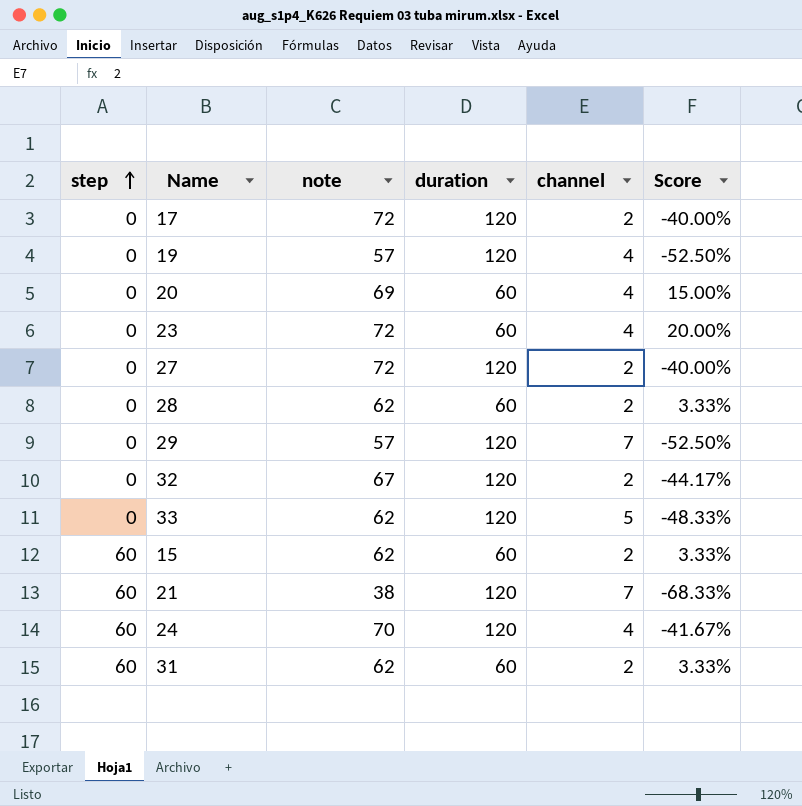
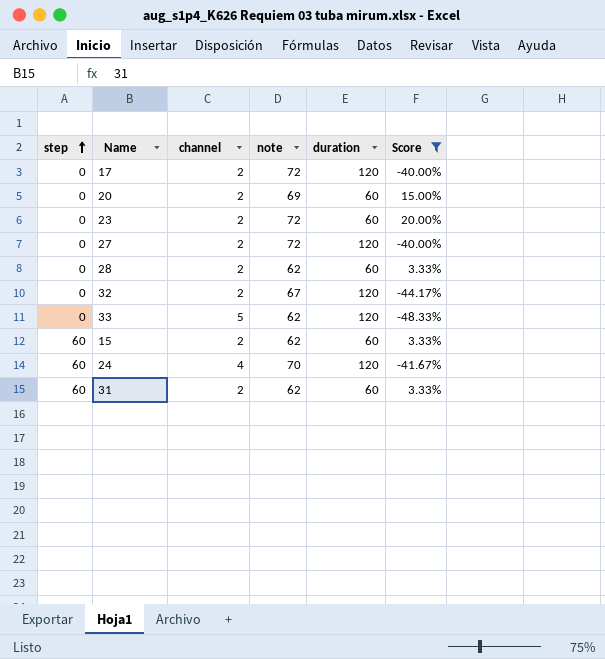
filter: none -> Score >= -48.33%
column channel | position: 5 -> 3
20 | channel: 4 -> 2
23 | channel: 4 -> 2

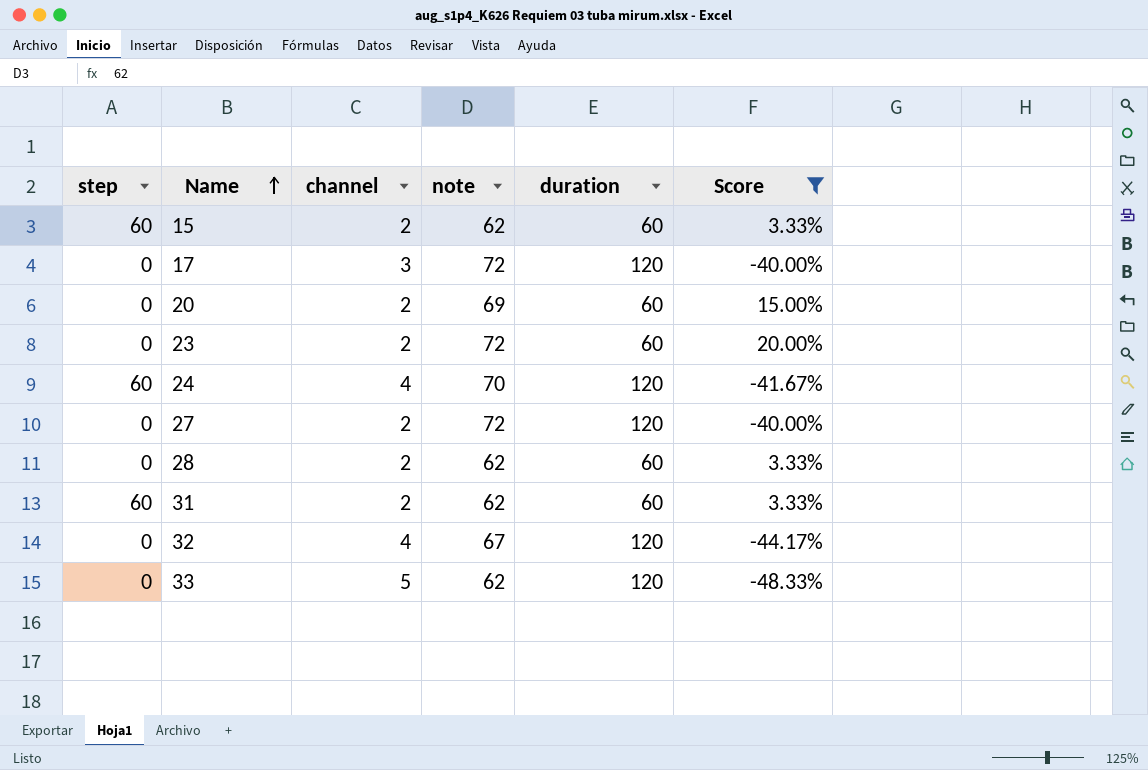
row order: step ascending -> Name ascending
17 | channel: 2 -> 3
32 | channel: 2 -> 4

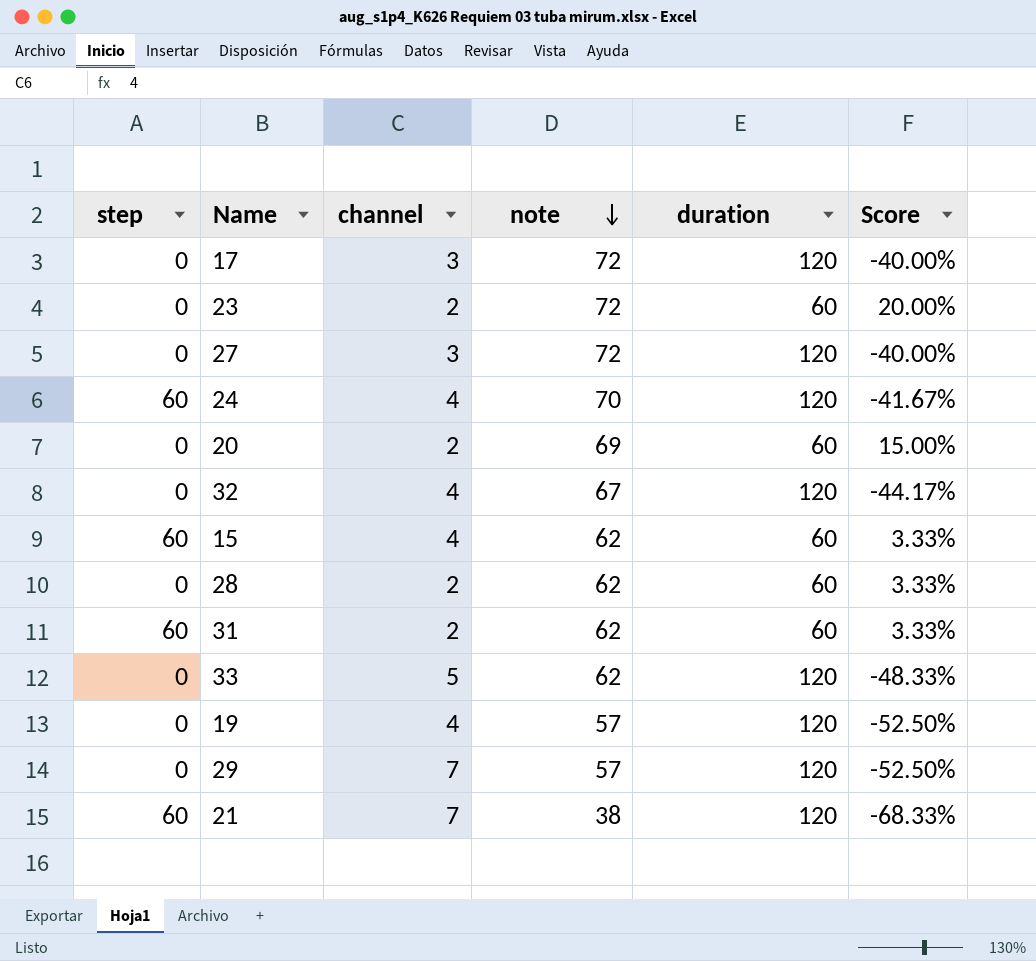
filter: Score >= -48.33% -> none
row order: Name ascending -> note descending
27 | channel: 2 -> 3
15 | channel: 2 -> 4

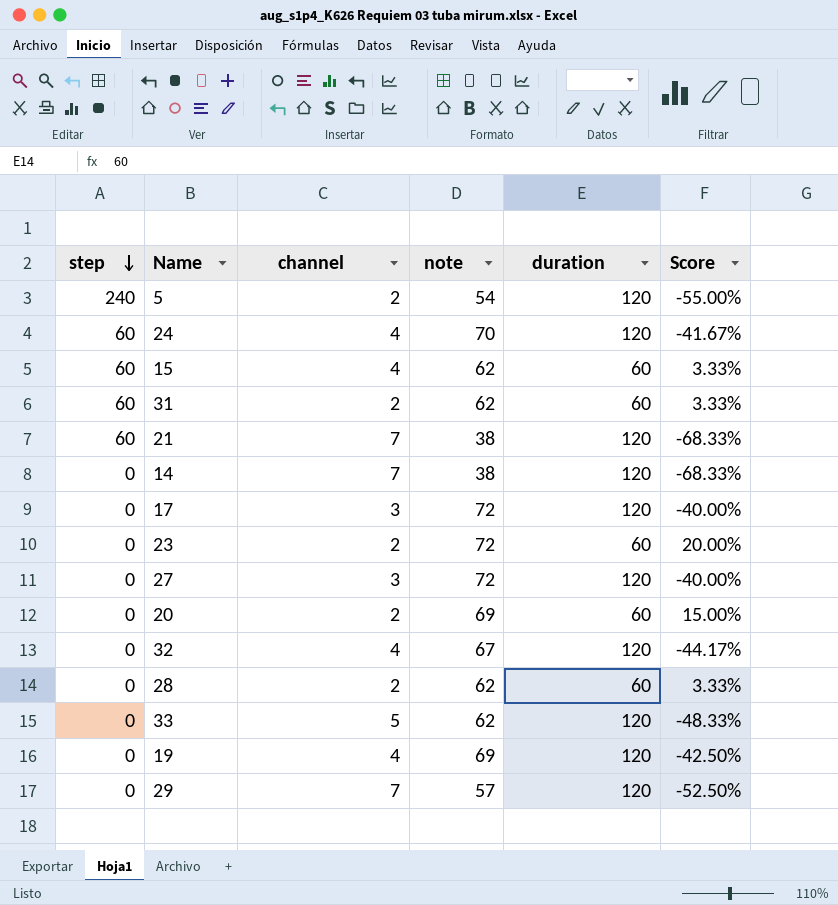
row order: note descending -> step descending
row 5: none -> 240 | 2 | 54 | 120 | -55.00%
row 14: none -> 0 | 7 | 38 | 120 | -68.33%
19 | note: 57 -> 69
19 | Score: -52.50% -> -42.50%

